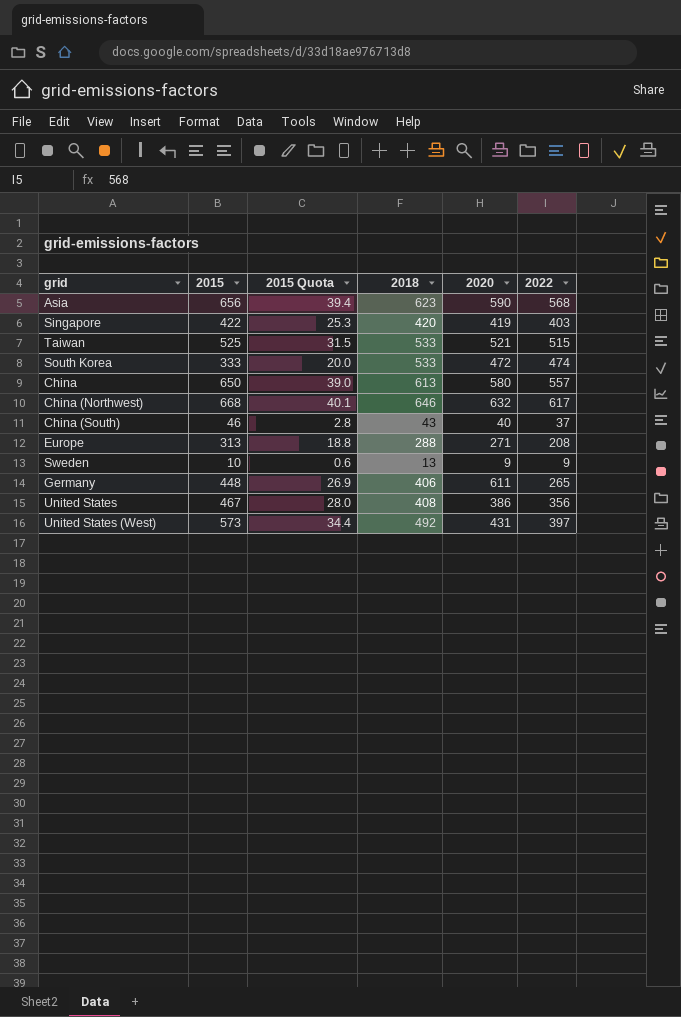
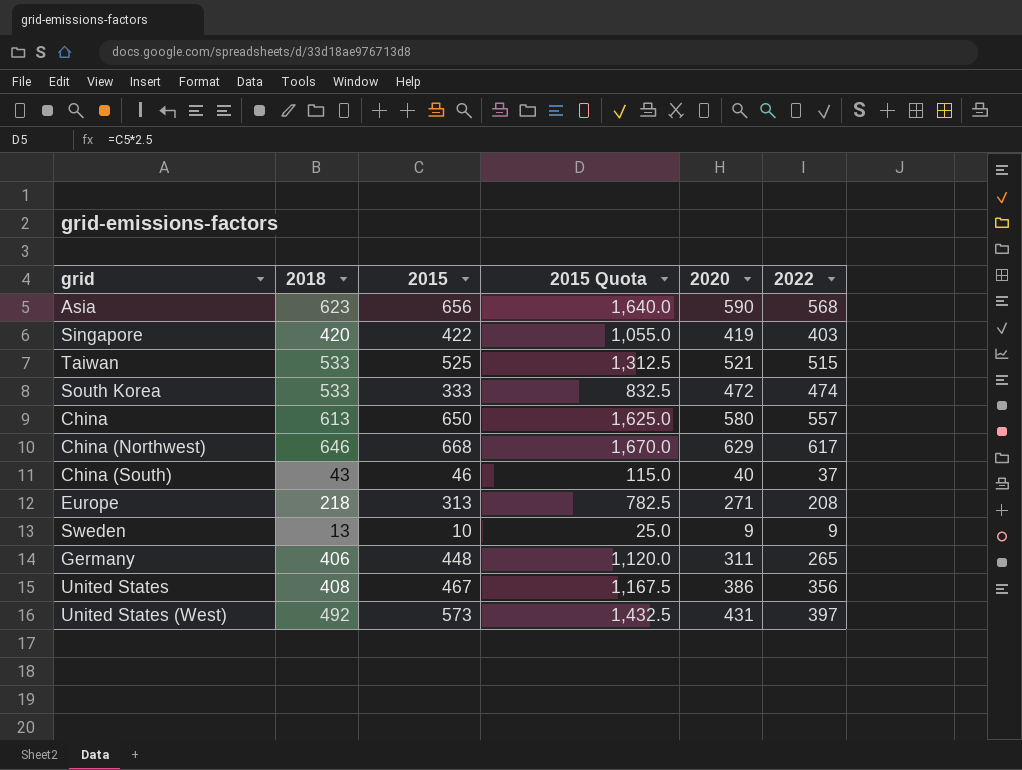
column 2018 | position: 4 -> 2
column 2015 Quota | formula: [2015] * 0.06 -> [2015] * 2.5
China (Northwest) | 2020: 632 -> 629
Europe | 2018: 288 -> 218
Germany | 2020: 611 -> 311

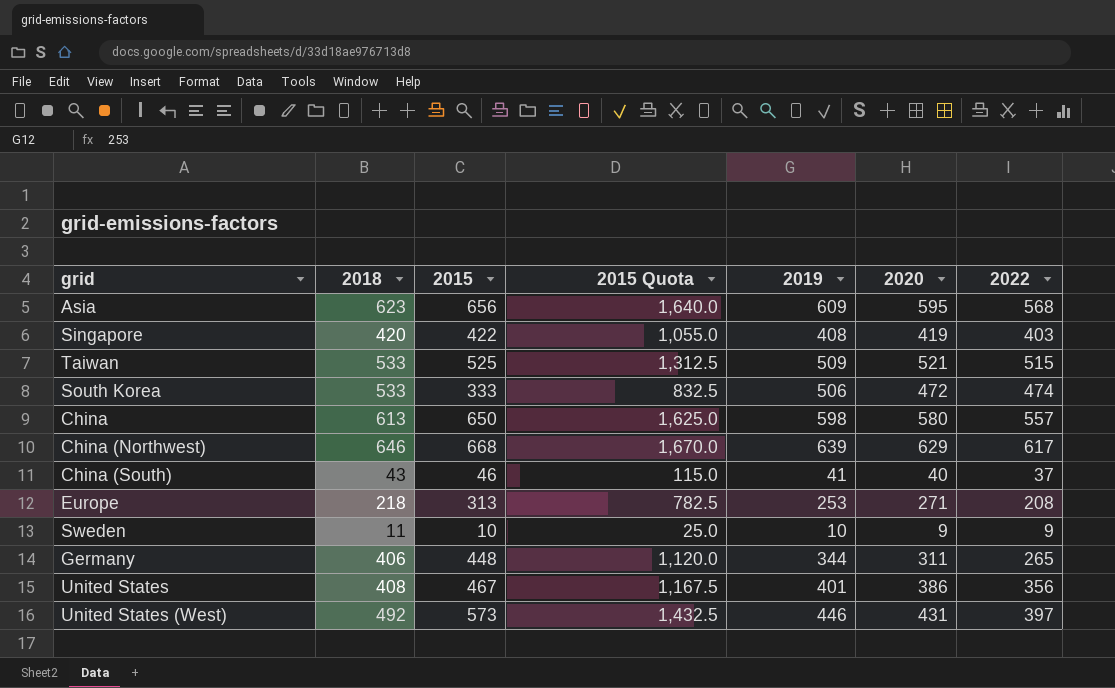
column 2019 | position: none -> 5
Asia | 2020: 590 -> 595
Sweden | 2018: 13 -> 11

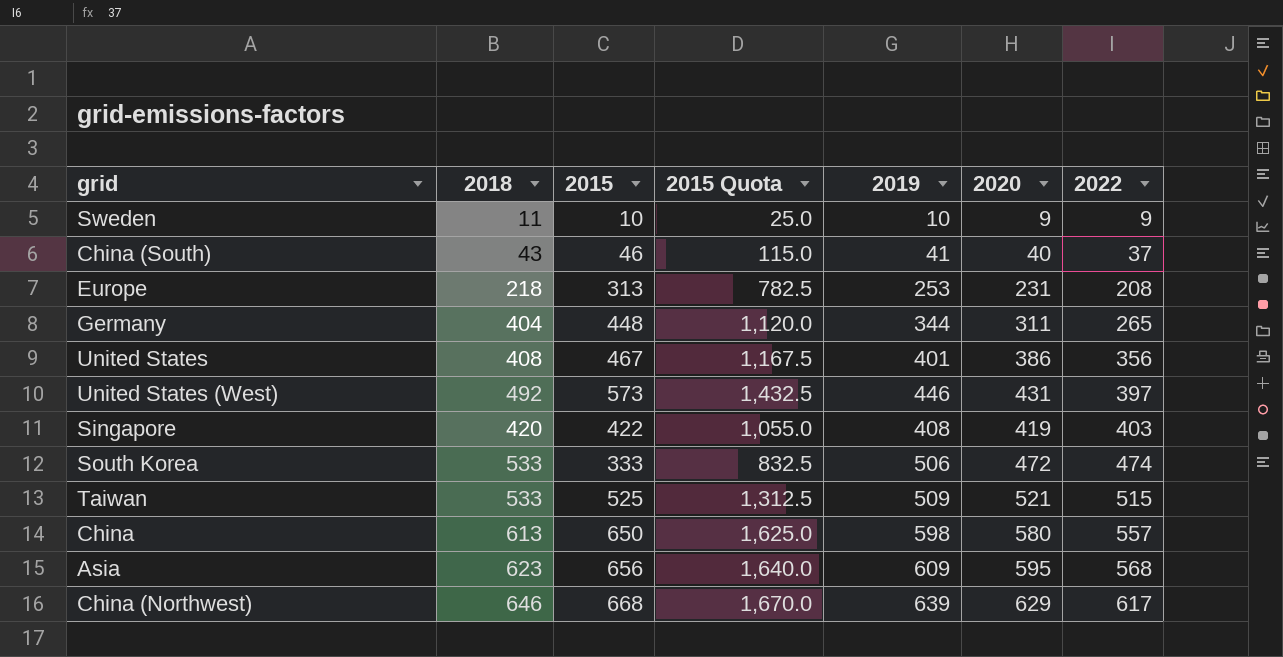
row order: none -> 2022 ascending
Europe | 2020: 271 -> 231
Germany | 2018: 406 -> 404

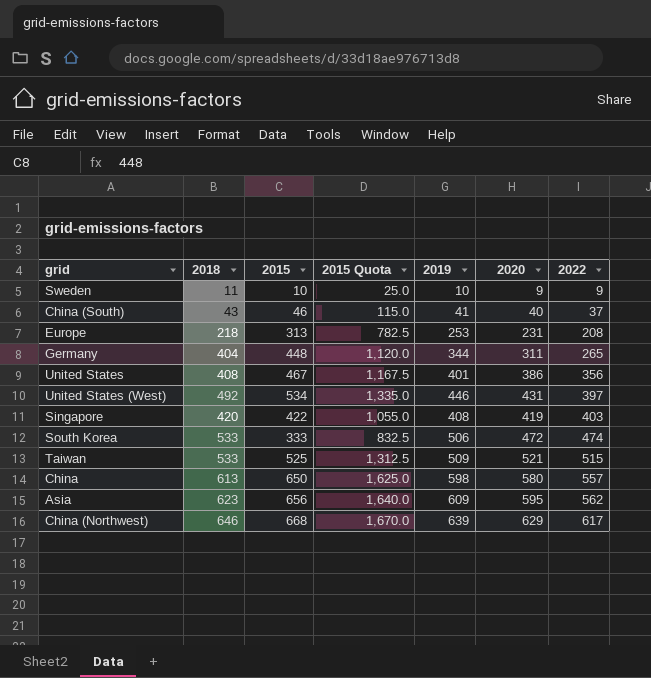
United States (West) | 2015: 573 -> 534
United States (West) | 2015 Quota: 1,432.5 -> 1,335.0
Asia | 2022: 568 -> 562

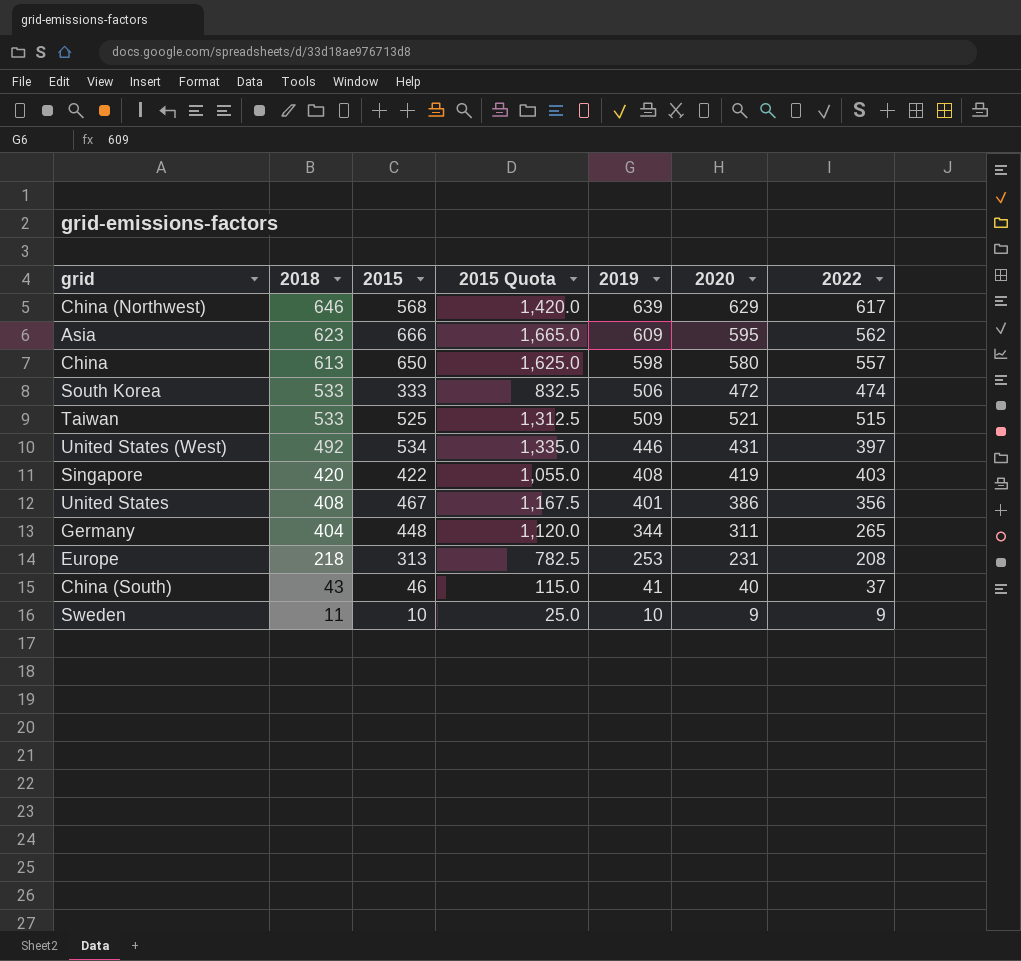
row order: 2022 ascending -> 2018 descending
China (Northwest) | 2015: 668 -> 568
China (Northwest) | 2015 Quota: 1,670.0 -> 1,420.0
Asia | 2015: 656 -> 666
Asia | 2015 Quota: 1,640.0 -> 1,665.0

